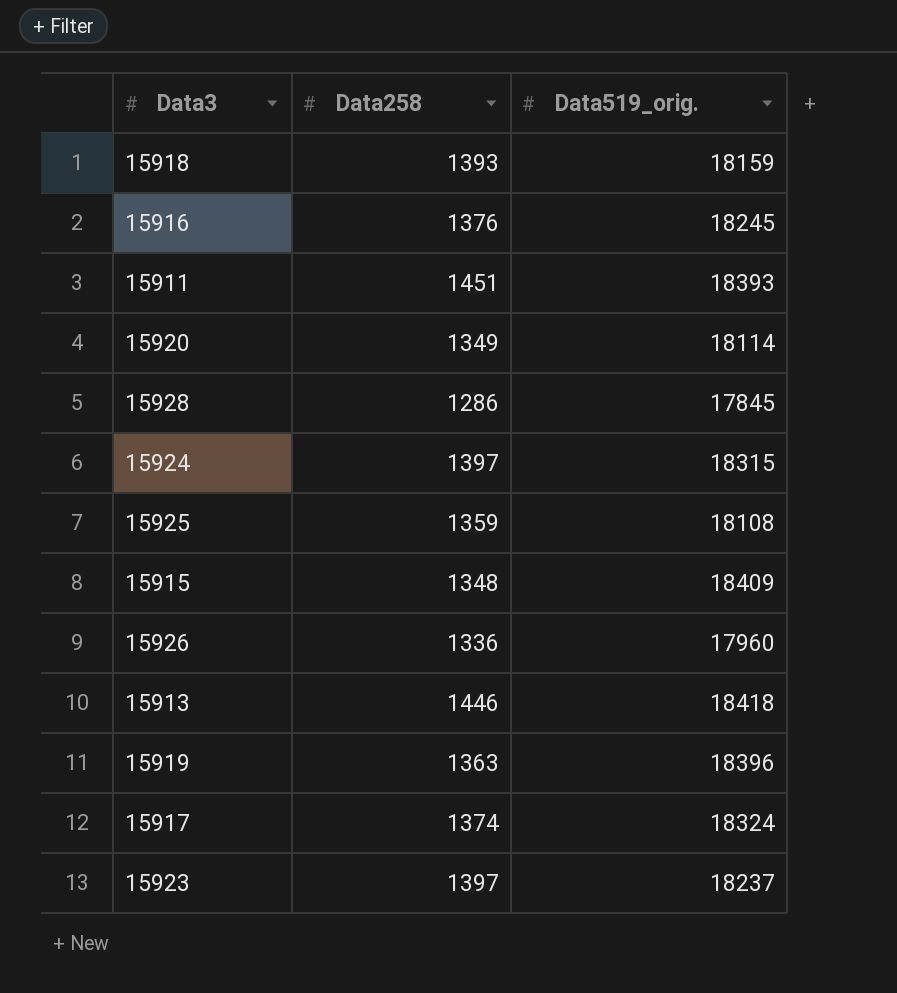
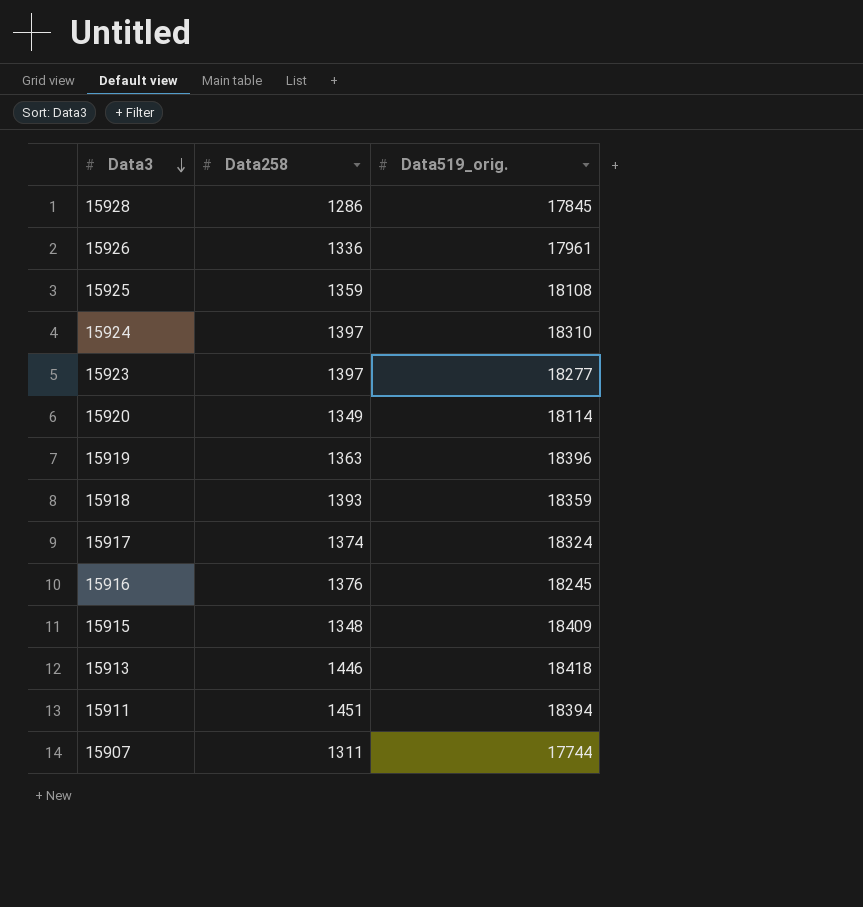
row order: none -> Data3 descending
15926 | Data519_orig.: 17960 -> 17961
15924 | Data519_orig.: 18315 -> 18310
15923 | Data519_orig.: 18237 -> 18277
15918 | Data519_orig.: 18159 -> 18359
15911 | Data519_orig.: 18393 -> 18394
row 15907: none -> 1311 | 17744

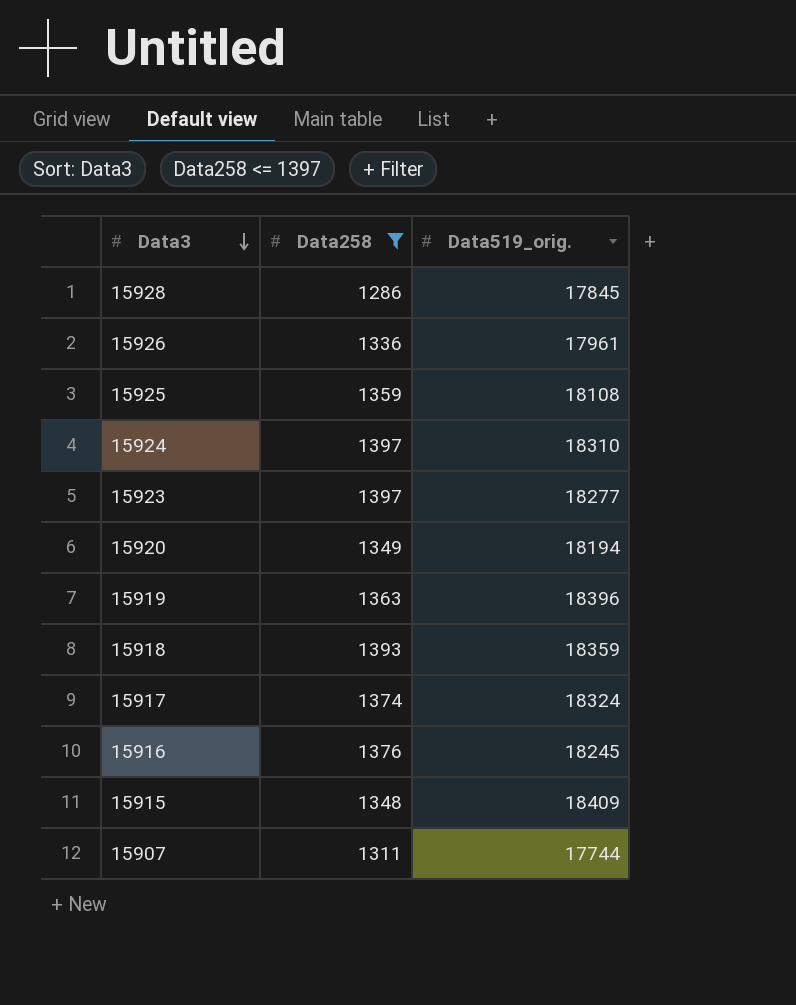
filter: none -> Data258 <= 1397
15920 | Data519_orig.: 18114 -> 18194

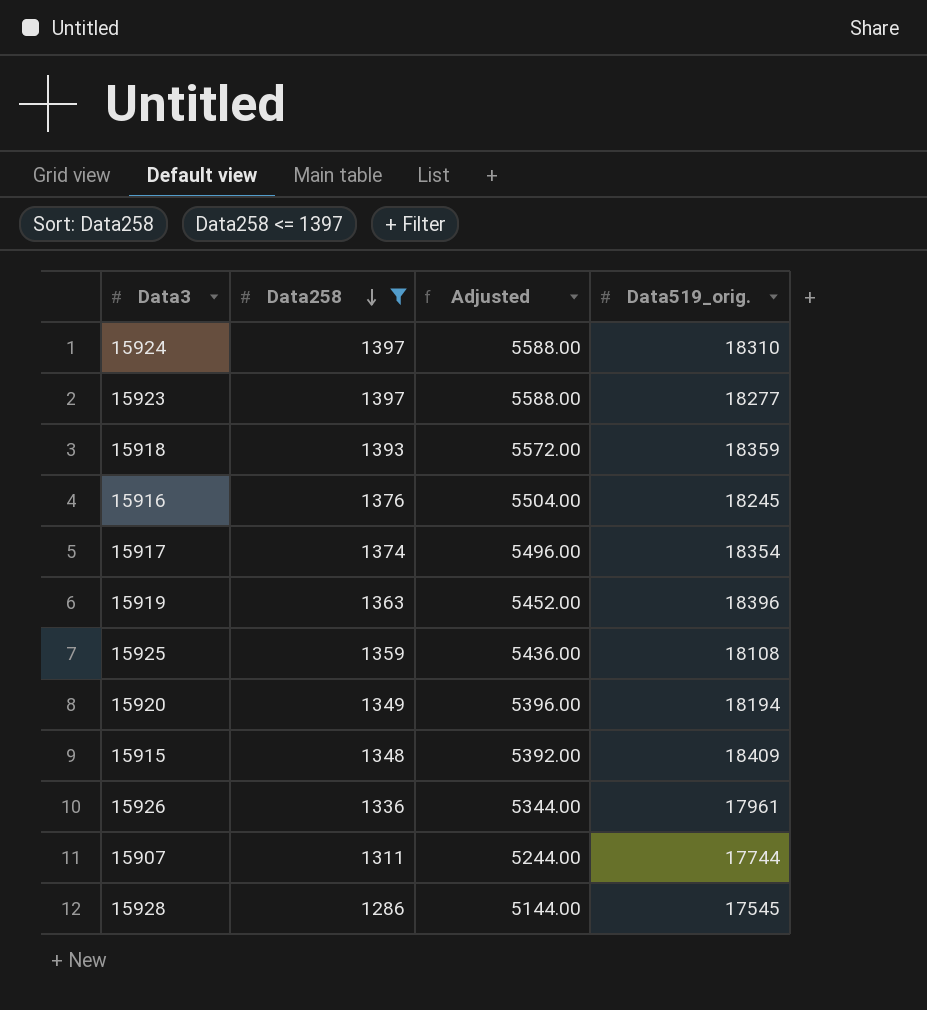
row order: Data3 descending -> Data258 descending
column Adjusted | formula: none -> [Data258] * 4
15917 | Data519_orig.: 18324 -> 18354
15928 | Data519_orig.: 17845 -> 17545

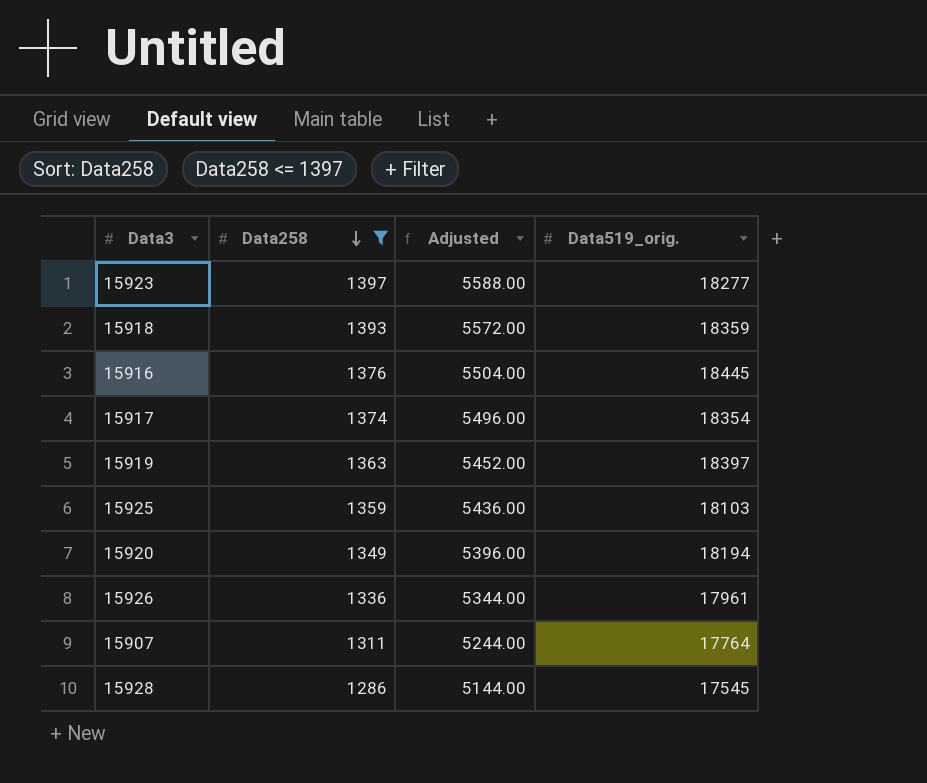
row 15924: 1397 | 5588.00 | 18310 -> none
row 15915: 1348 | 5392.00 | 18409 -> none
15916 | Data519_orig.: 18245 -> 18445
15919 | Data519_orig.: 18396 -> 18397
15925 | Data519_orig.: 18108 -> 18103
15907 | Data519_orig.: 17744 -> 17764

